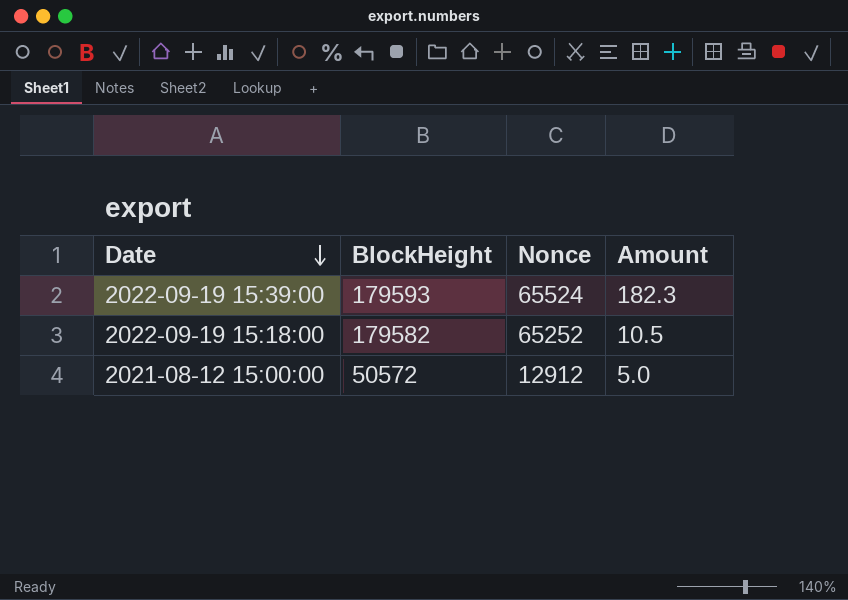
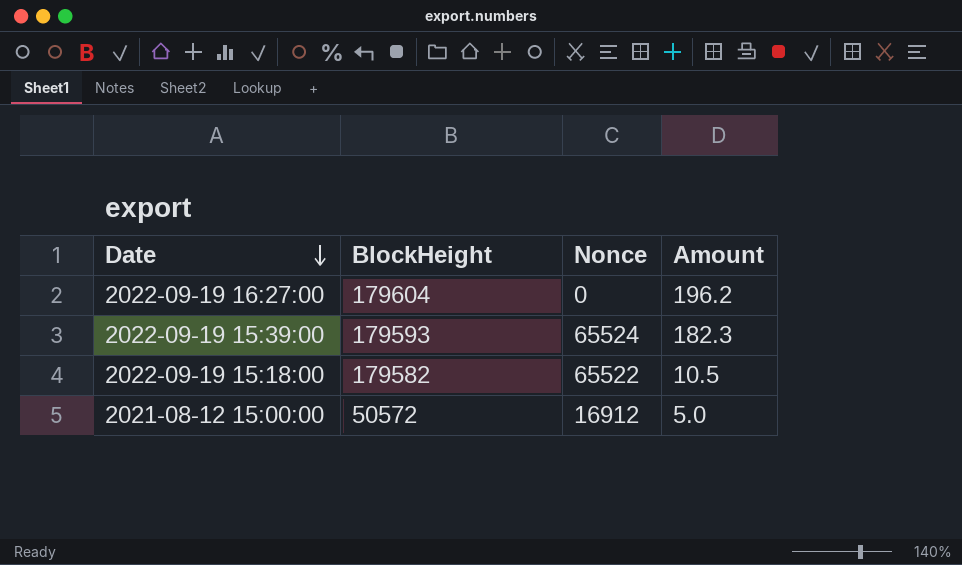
row 2022-09-19 16:27:00: none -> 179604 | 0 | 196.2
2022-09-19 15:18:00 | Nonce: 65252 -> 65522
2021-08-12 15:00:00 | Nonce: 12912 -> 16912

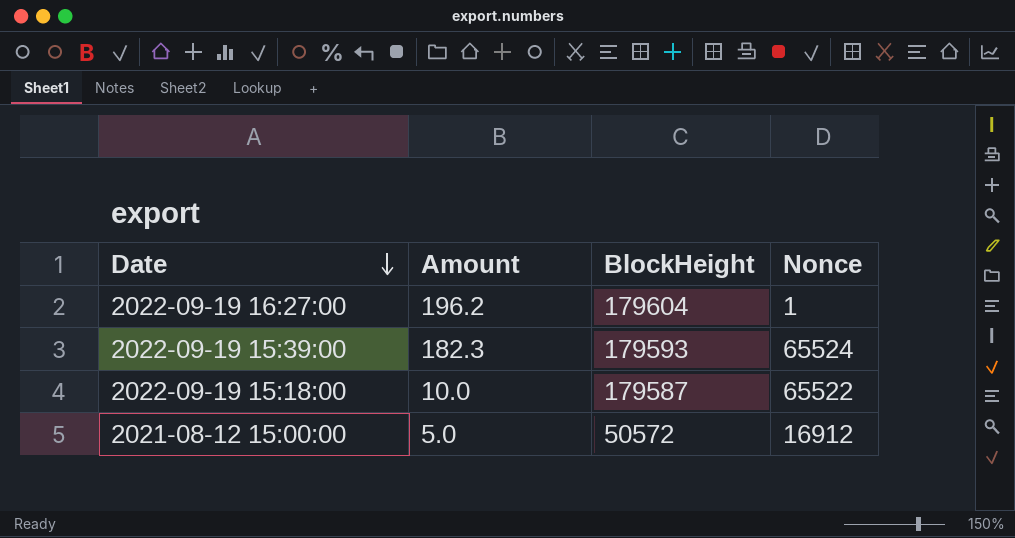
column Amount | position: 4 -> 2
2022-09-19 16:27:00 | Nonce: 0 -> 1
2022-09-19 15:18:00 | Amount: 10.5 -> 10.0
2022-09-19 15:18:00 | BlockHeight: 179582 -> 179587

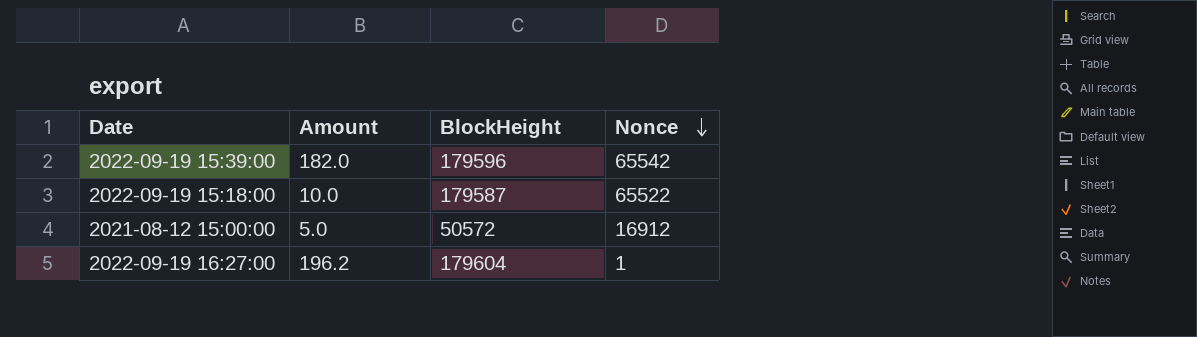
row order: Date descending -> Nonce descending
2022-09-19 15:39:00 | Amount: 182.3 -> 182.0
2022-09-19 15:39:00 | BlockHeight: 179593 -> 179596
2022-09-19 15:39:00 | Nonce: 65524 -> 65542

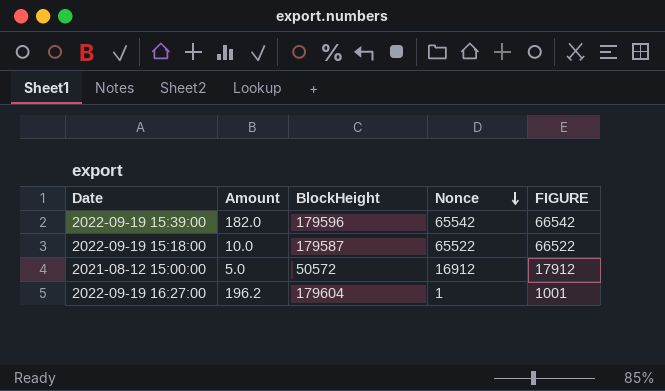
column FIGURE | formula: none -> [Nonce] + 1000

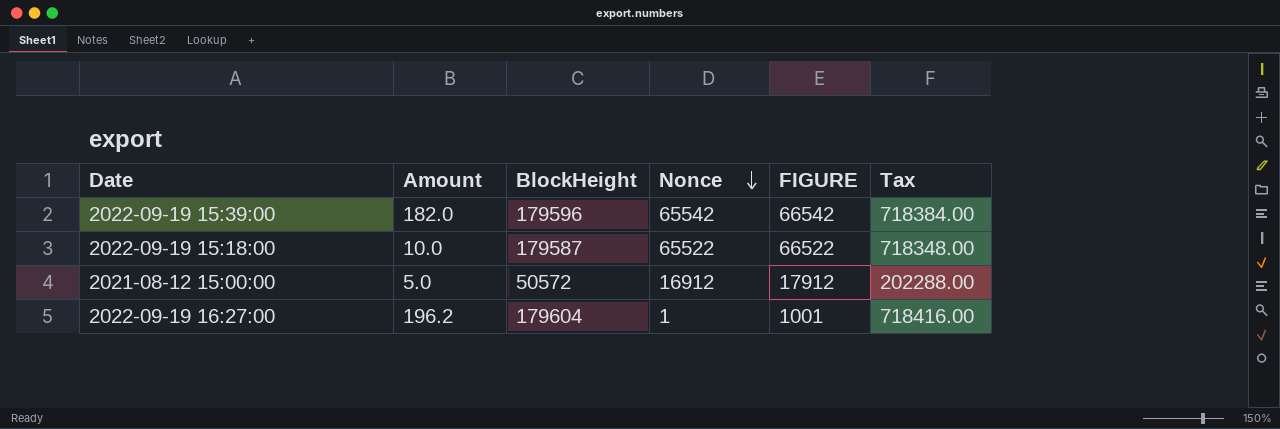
column Tax | formula: none -> [BlockHeight] * 4

